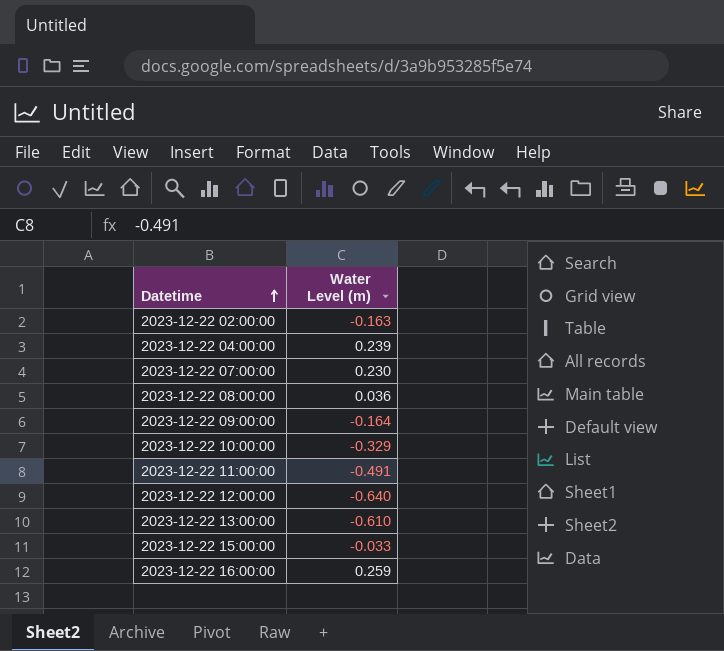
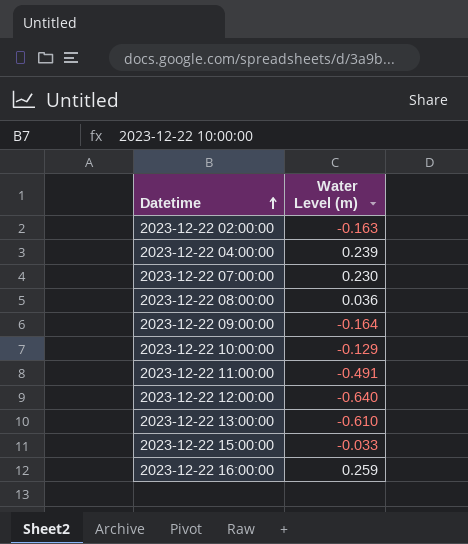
2023-12-22 10:00:00 | Water Level (m): -0.329 -> -0.129

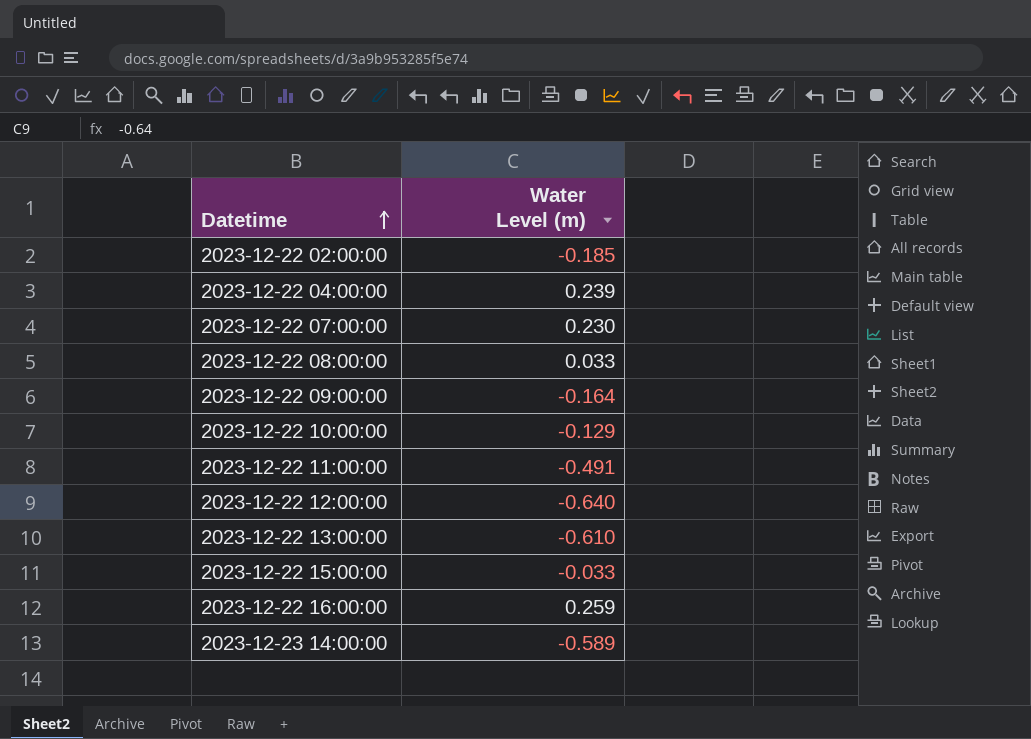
2023-12-22 02:00:00 | Water Level (m): -0.163 -> -0.185
2023-12-22 08:00:00 | Water Level (m): 0.036 -> 0.033
row 2023-12-23 14:00:00: none -> -0.589

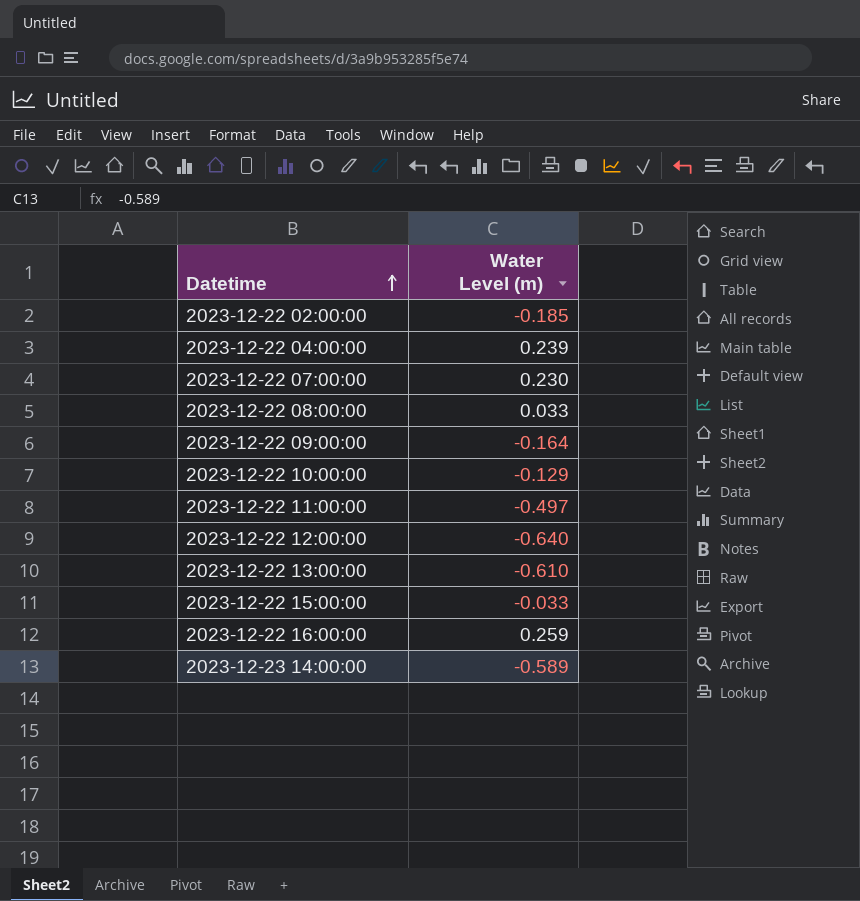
2023-12-22 11:00:00 | Water Level (m): -0.491 -> -0.497

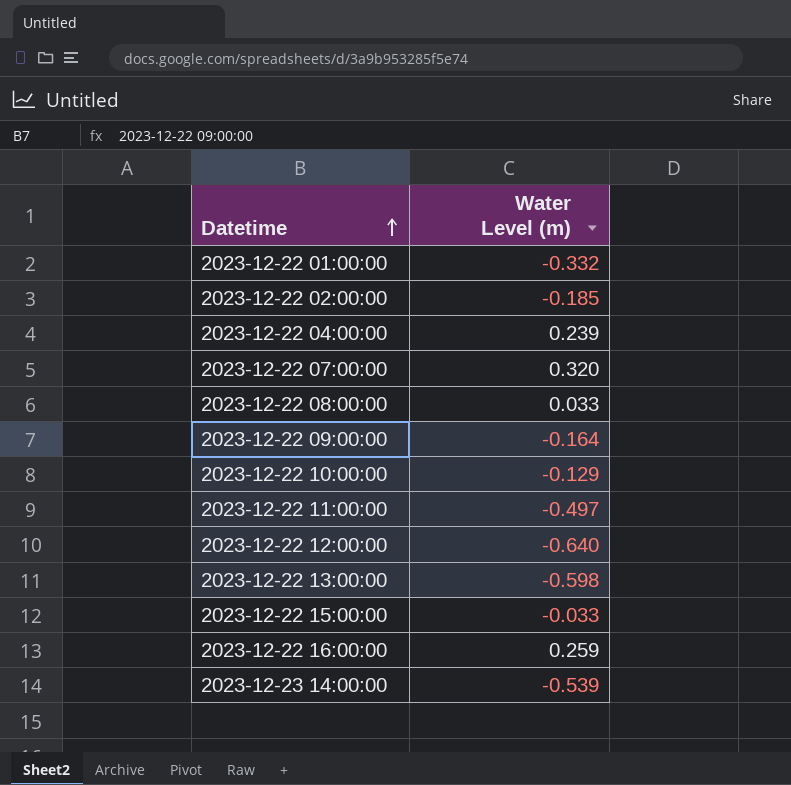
row 2023-12-22 01:00:00: none -> -0.332
2023-12-22 07:00:00 | Water Level (m): 0.230 -> 0.320
2023-12-22 13:00:00 | Water Level (m): -0.610 -> -0.598
2023-12-23 14:00:00 | Water Level (m): -0.589 -> -0.539

